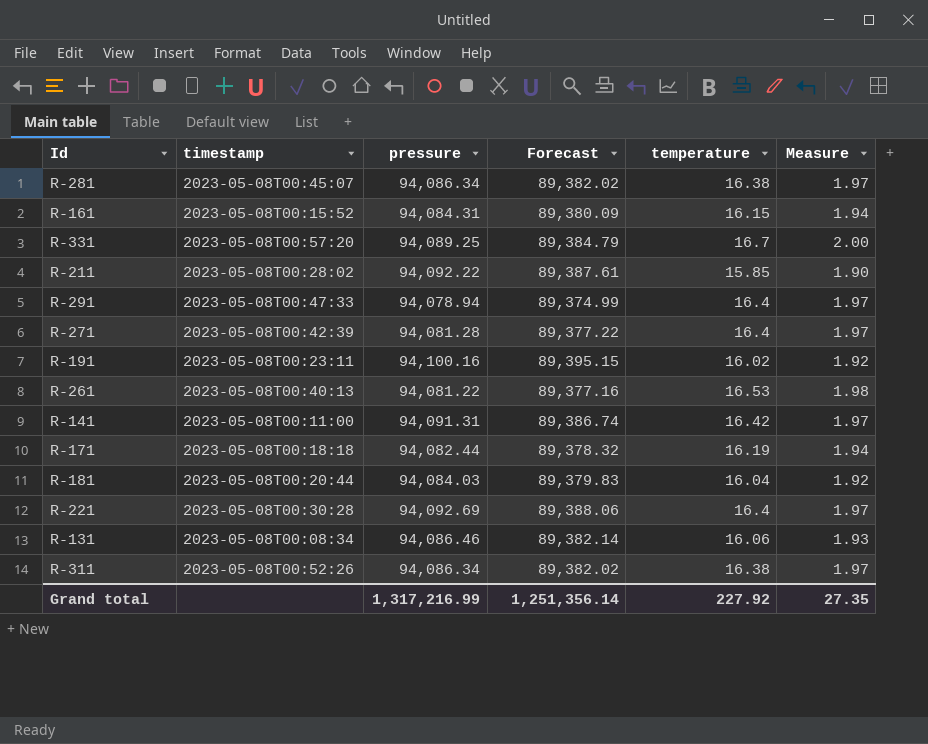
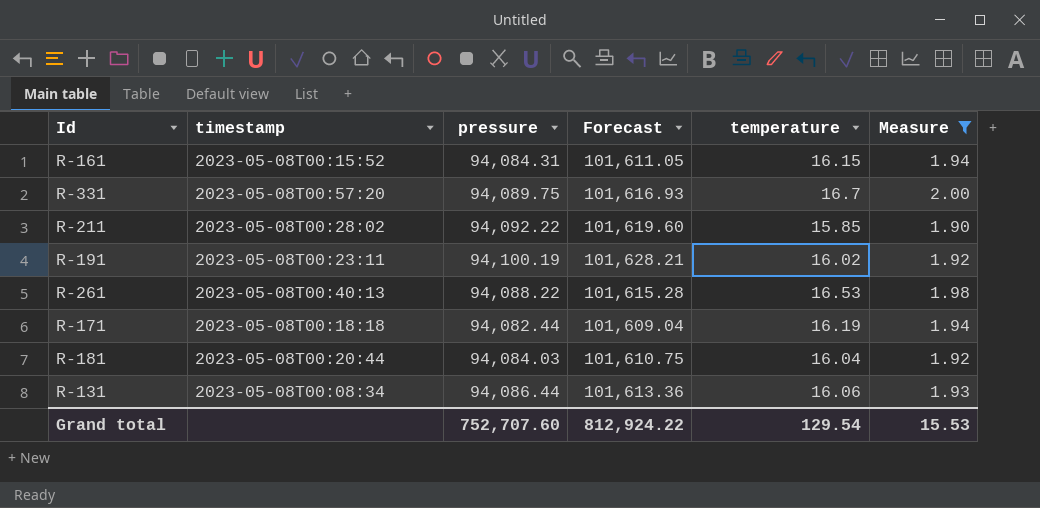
filter: none -> Measure != 1.97
column Forecast | formula: [pressure] * 0.95 -> [pressure] * 1.08
R-331 | pressure: 94,089.25 -> 94,089.75
R-191 | pressure: 94,100.16 -> 94,100.19
R-261 | pressure: 94,081.22 -> 94,088.22
R-131 | pressure: 94,086.46 -> 94,086.44
Grand total | pressure: 1,317,216.99 -> 752,707.60
Grand total | Forecast: 1,251,356.14 -> 812,924.22
Grand total | temperature: 227.92 -> 129.54
Grand total | Measure: 27.35 -> 15.53

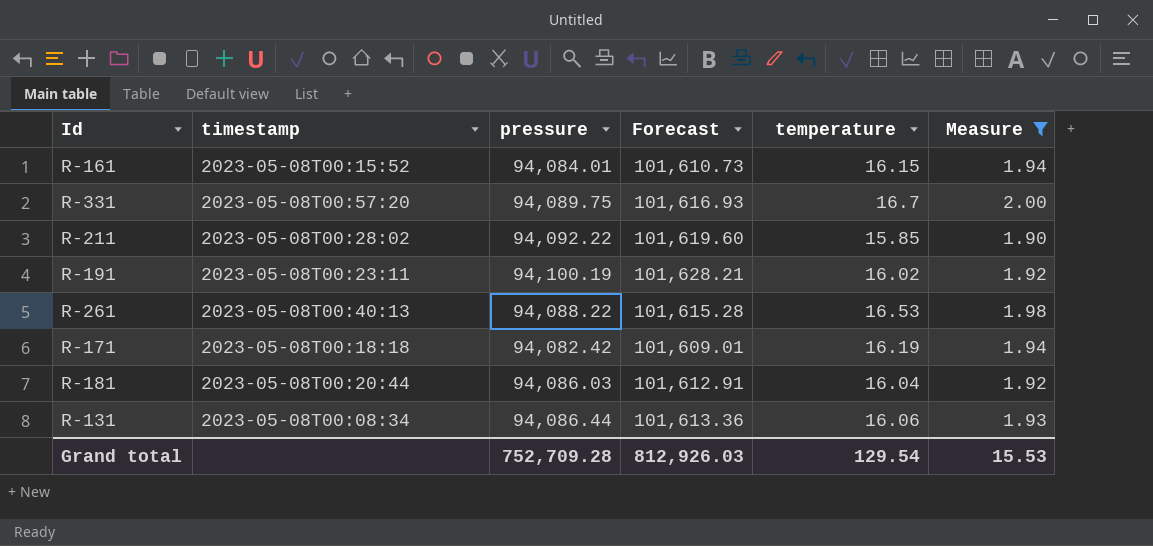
R-161 | pressure: 94,084.31 -> 94,084.01
R-161 | Forecast: 101,611.05 -> 101,610.73
R-171 | pressure: 94,082.44 -> 94,082.42
R-171 | Forecast: 101,609.04 -> 101,609.01
R-181 | pressure: 94,084.03 -> 94,086.03
R-181 | Forecast: 101,610.75 -> 101,612.91
Grand total | pressure: 752,707.60 -> 752,709.28
Grand total | Forecast: 812,924.22 -> 812,926.03

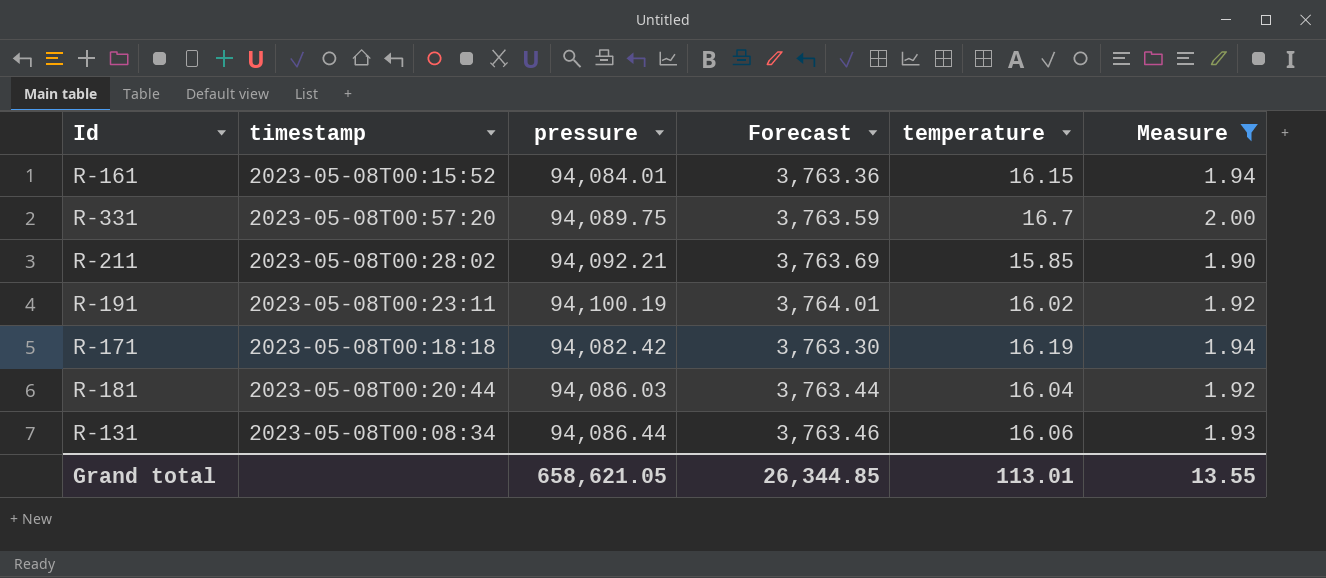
column Forecast | formula: [pressure] * 1.08 -> [pressure] * 0.04
row R-261: 2023-05-08T00:40:13 | 94,088.22 | 101,615.28 | 16.53 | 1.98 -> none
R-211 | pressure: 94,092.22 -> 94,092.21
Grand total | pressure: 752,709.28 -> 658,621.05
Grand total | Forecast: 812,926.03 -> 26,344.85
Grand total | temperature: 129.54 -> 113.01
Grand total | Measure: 15.53 -> 13.55

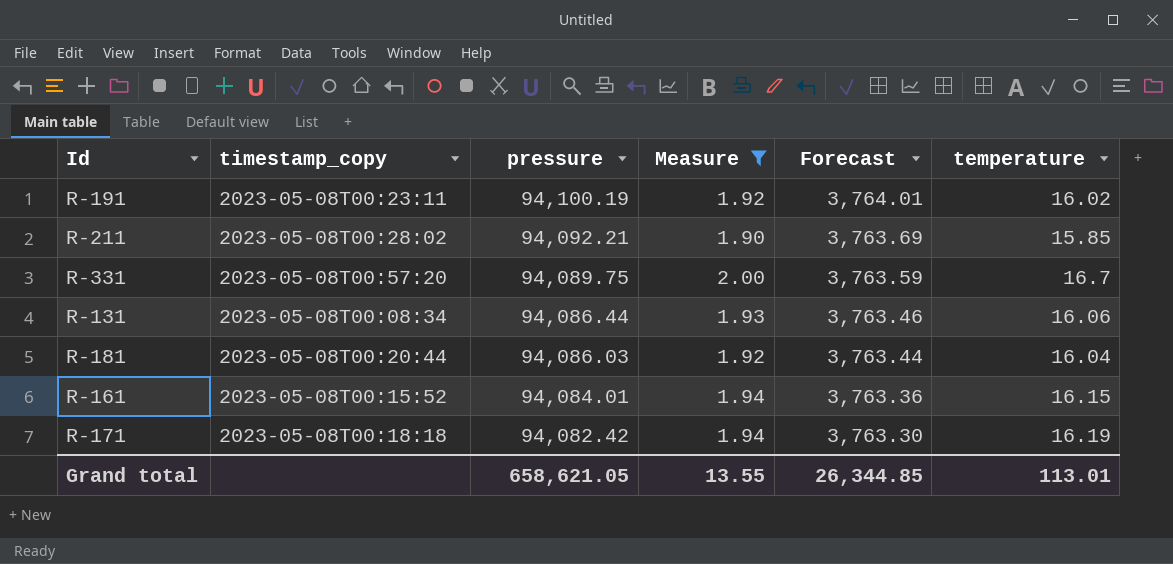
row order: none -> pressure descending
column name: timestamp -> timestamp_copy
column Measure | position: 6 -> 4

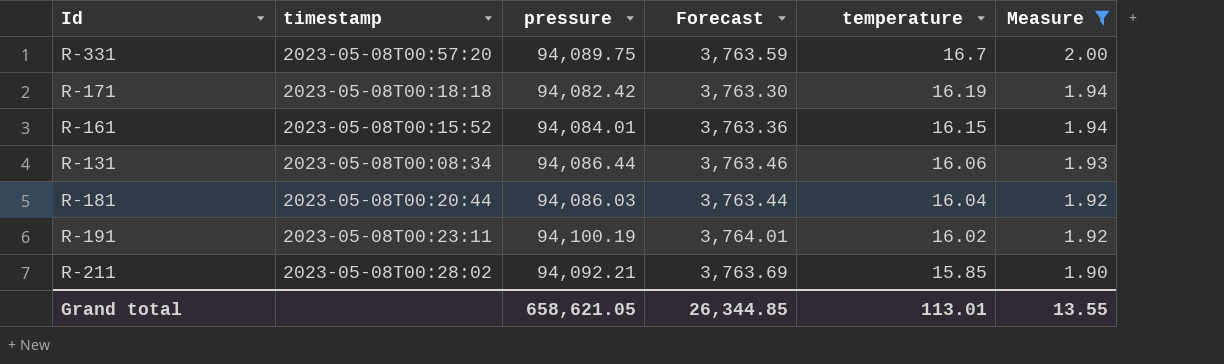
row order: pressure descending -> temperature descending
column name: timestamp_copy -> timestamp
column Measure | position: 4 -> 6

